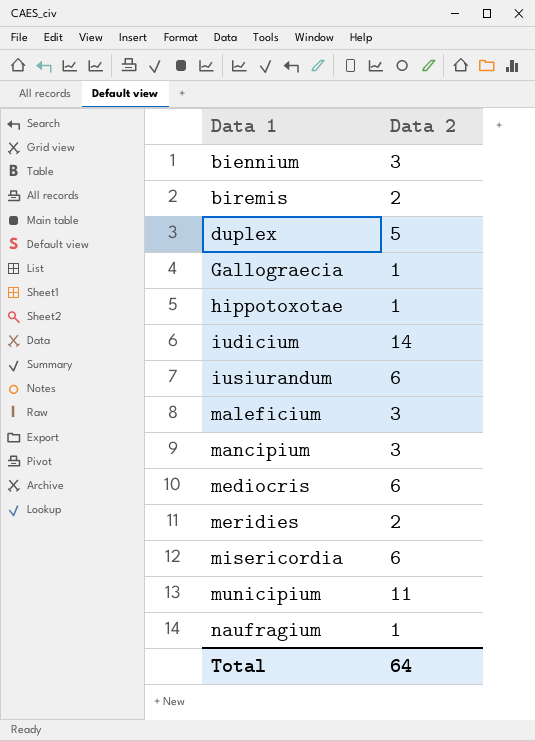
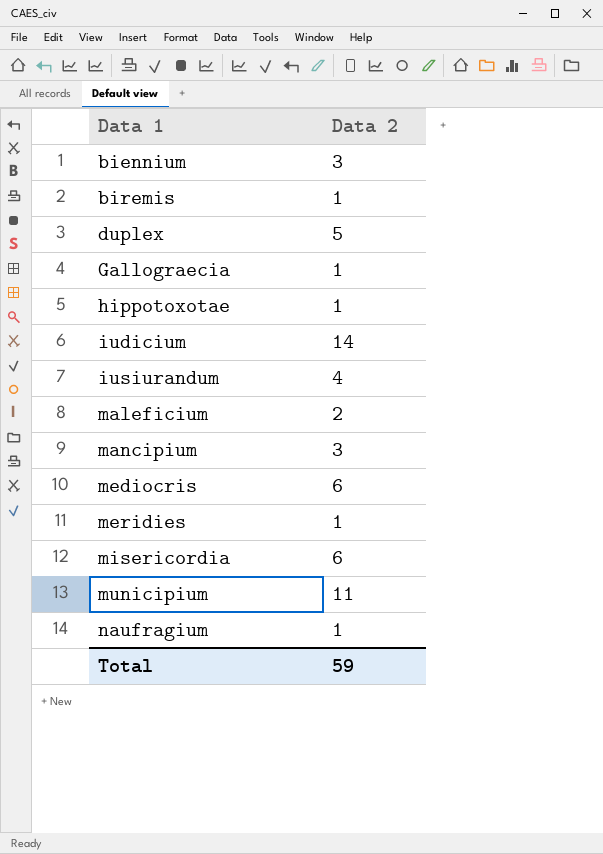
biremis | Data 2: 2 -> 1
iusiurandum | Data 2: 6 -> 4
maleficium | Data 2: 3 -> 2
meridies | Data 2: 2 -> 1
Total | Data 2: 64 -> 59

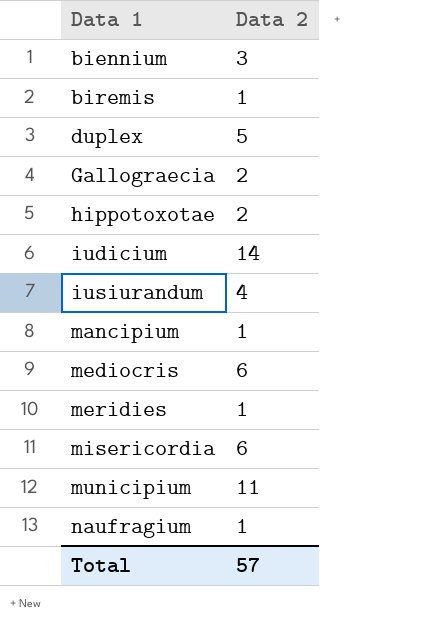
row maleficium: 2 -> none
Gallograecia | Data 2: 1 -> 2
hippotoxotae | Data 2: 1 -> 2
mancipium | Data 2: 3 -> 1
Total | Data 2: 59 -> 57

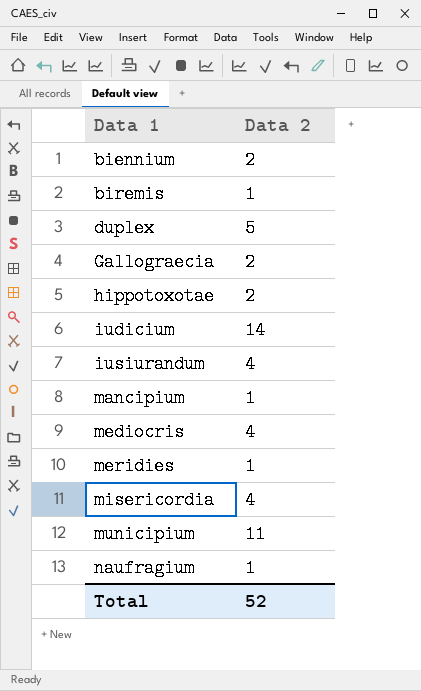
biennium | Data 2: 3 -> 2
mediocris | Data 2: 6 -> 4
misericordia | Data 2: 6 -> 4
Total | Data 2: 57 -> 52

